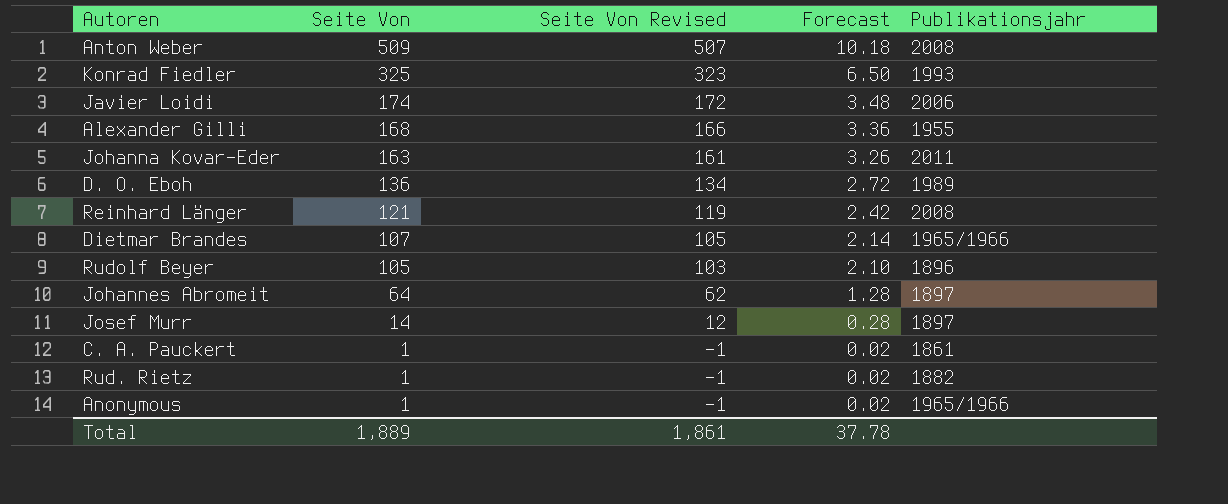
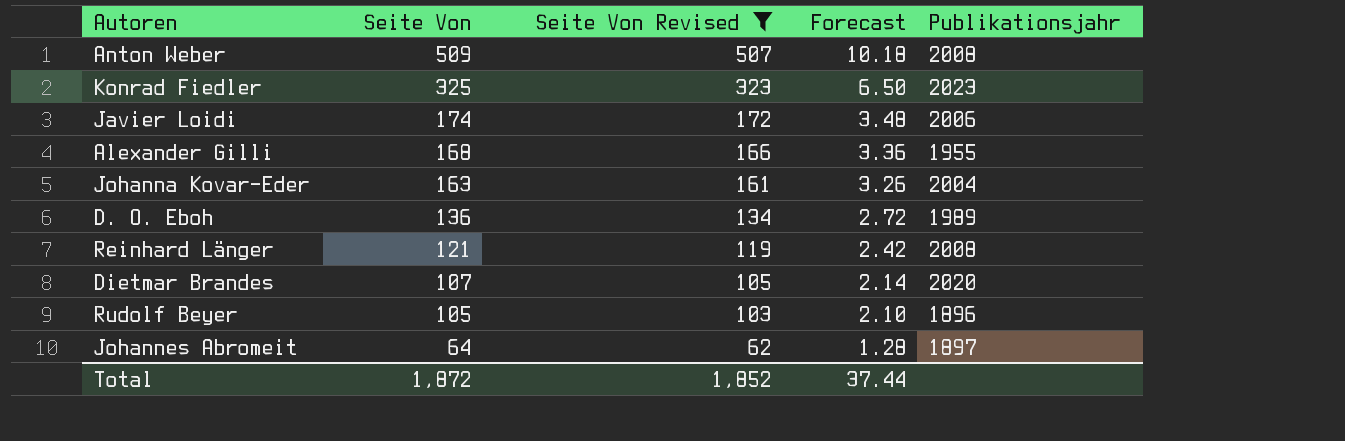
filter: none -> Seite Von Revised >= 62
Konrad Fiedler | Publikationsjahr: 1993 -> 2023
Johanna Kovar-Eder | Publikationsjahr: 2011 -> 2004
Dietmar Brandes | Publikationsjahr: 1965/1966 -> 2020
Total | Seite Von: 1,889 -> 1,872
Total | Seite Von Revised: 1,861 -> 1,852
Total | Forecast: 37.78 -> 37.44

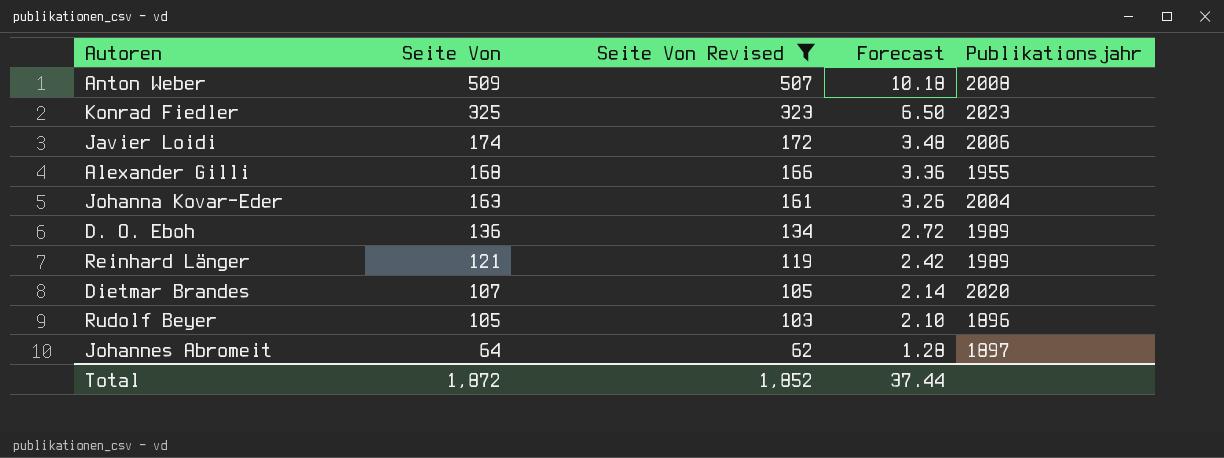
Reinhard Länger | Publikationsjahr: 2008 -> 1989

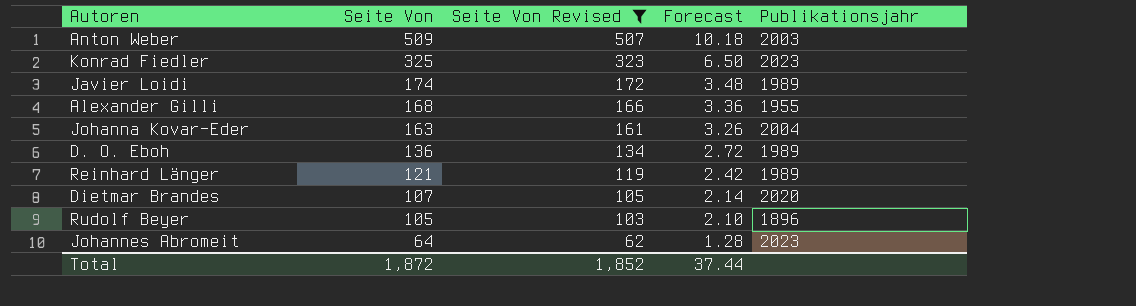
Anton Weber | Publikationsjahr: 2008 -> 2003
Javier Loidi | Publikationsjahr: 2006 -> 1989
Johannes Abromeit | Publikationsjahr: 1897 -> 2023

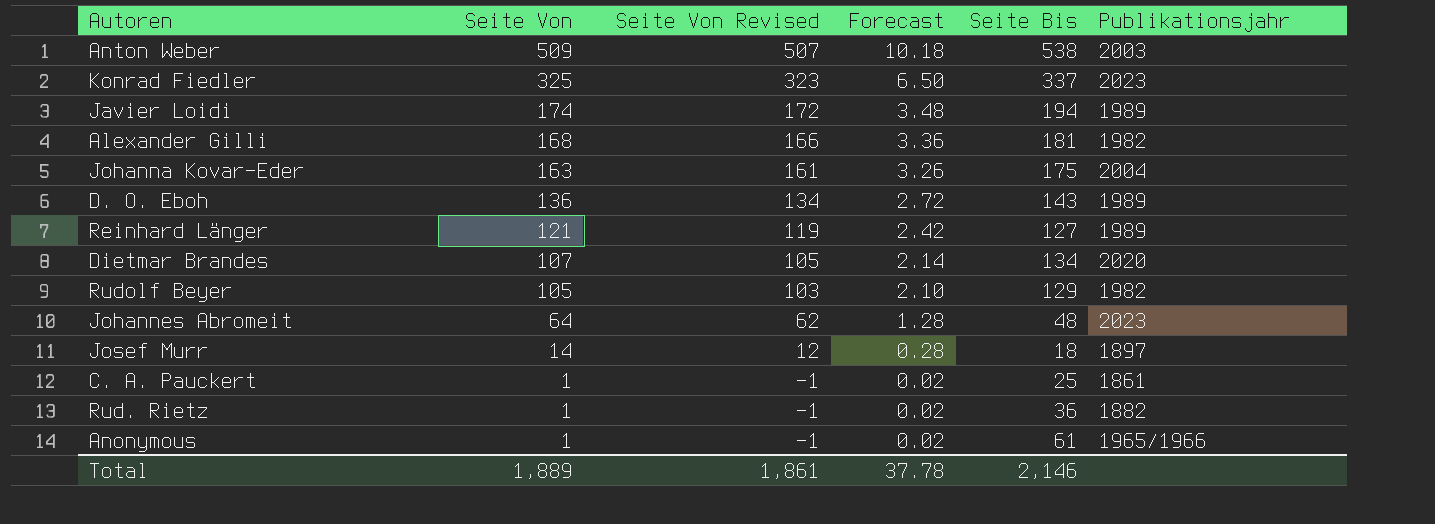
filter: Seite Von Revised >= 62 -> none
column Seite Bis | position: none -> 5
Alexander Gilli | Publikationsjahr: 1955 -> 1982
Rudolf Beyer | Publikationsjahr: 1896 -> 1982
Total | Seite Von: 1,872 -> 1,889
Total | Seite Von Revised: 1,852 -> 1,861
Total | Forecast: 37.44 -> 37.78

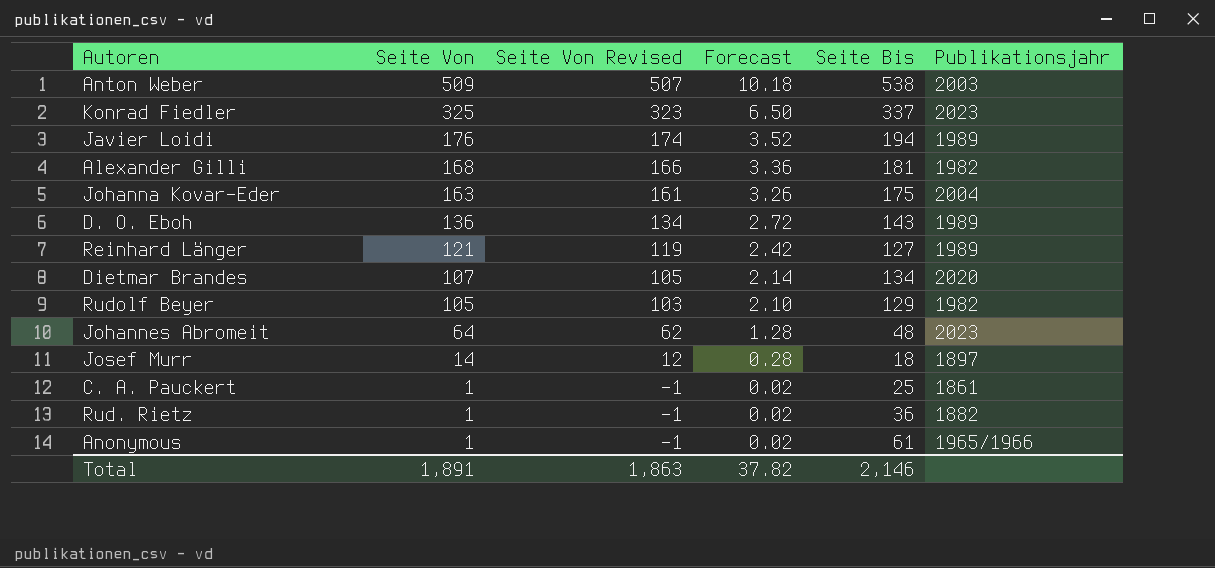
Javier Loidi | Seite Von: 174 -> 176
Javier Loidi | Seite Von Revised: 172 -> 174
Javier Loidi | Forecast: 3.48 -> 3.52
Total | Seite Von: 1,889 -> 1,891
Total | Seite Von Revised: 1,861 -> 1,863
Total | Forecast: 37.78 -> 37.82

